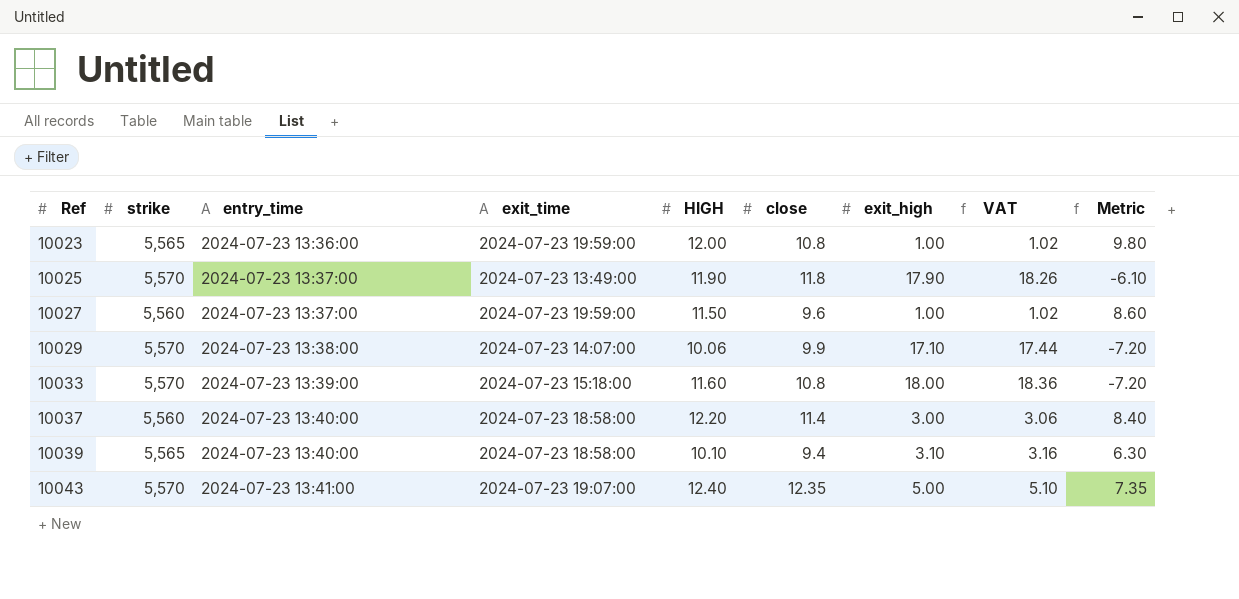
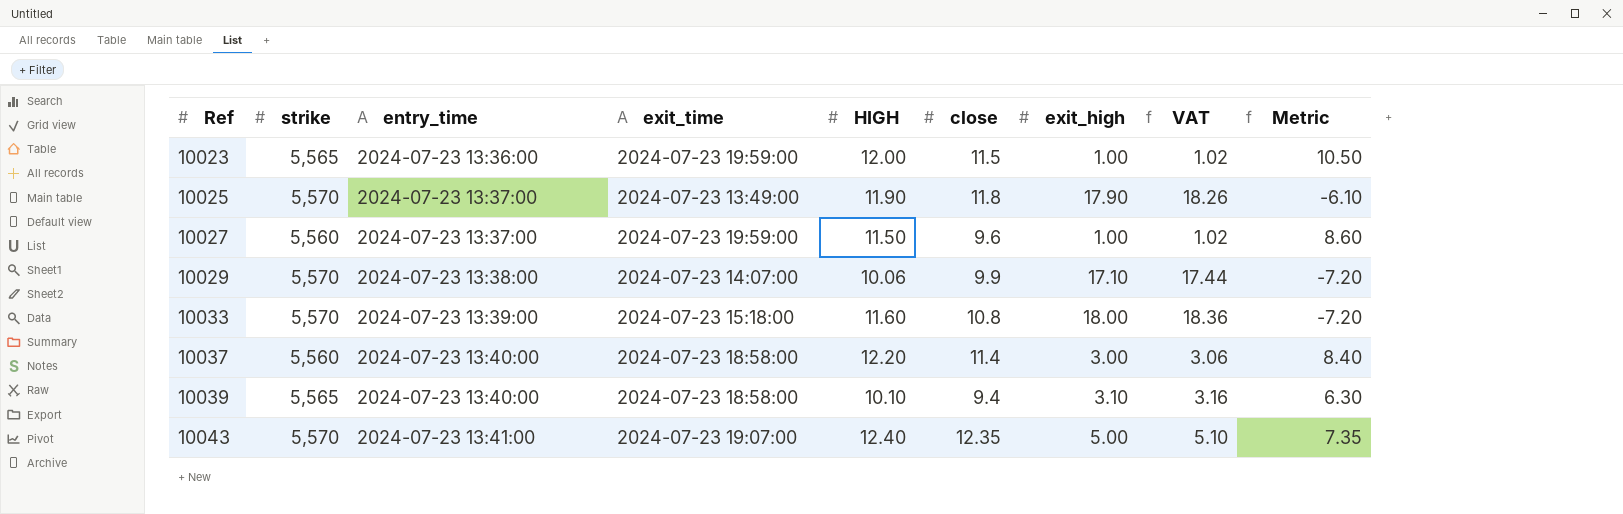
10023 | close: 10.8 -> 11.5
10023 | Metric: 9.80 -> 10.50

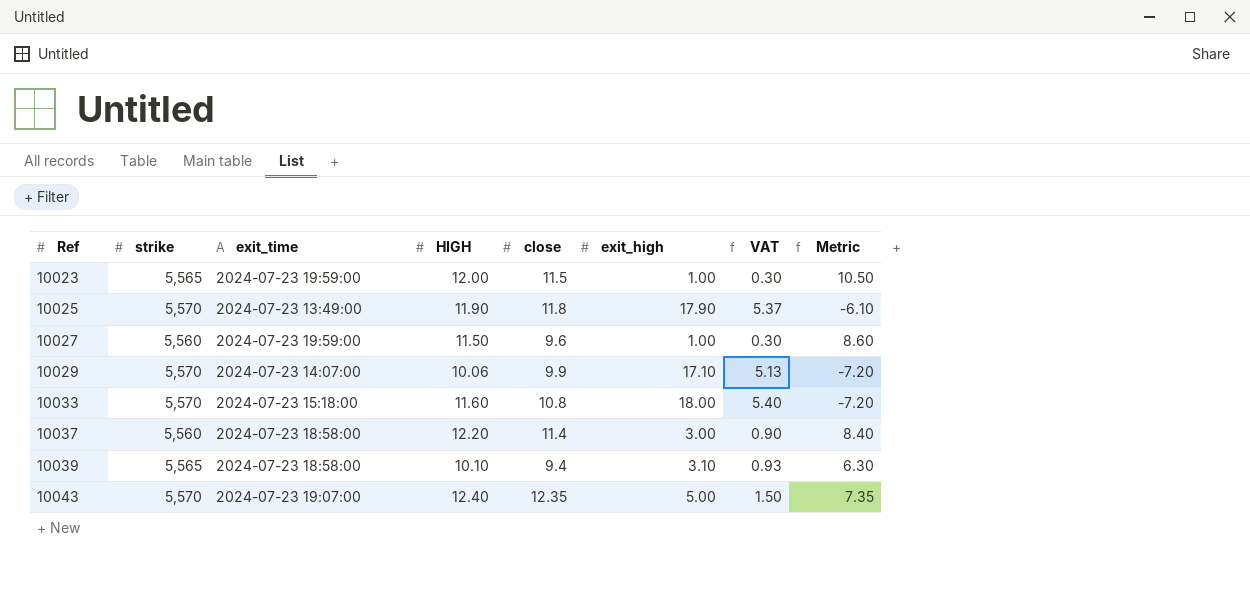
column entry_time | position: 3 -> none
column VAT | formula: [exit_high] * 1.02 -> [exit_high] * 0.3

